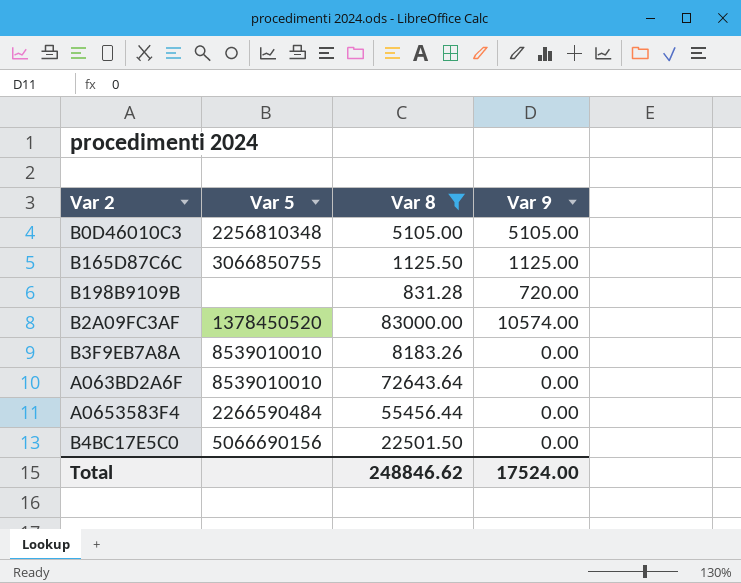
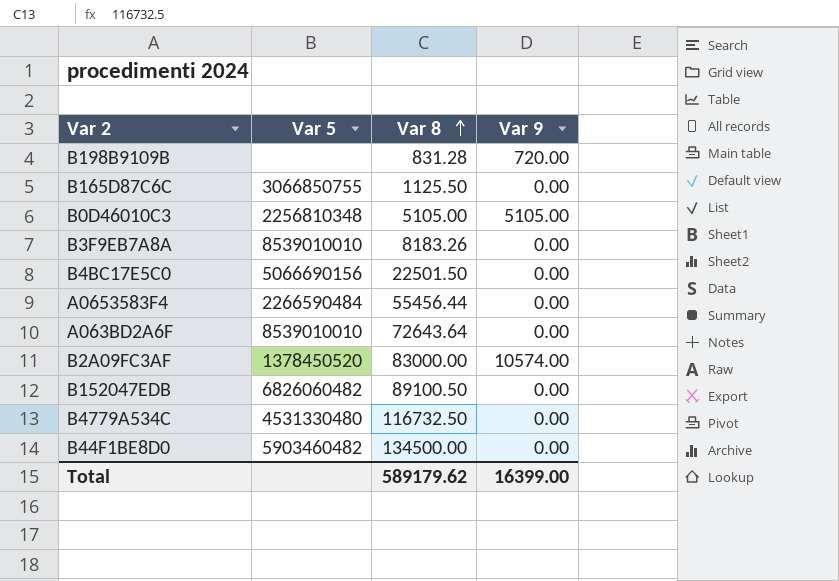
filter: Var 8 <= 83000.00 -> none
row order: none -> Var 8 ascending
B165D87C6C | Var 9: 1125.00 -> 0.00
Total | Var 8: 248846.62 -> 589179.62
Total | Var 9: 17524.00 -> 16399.00

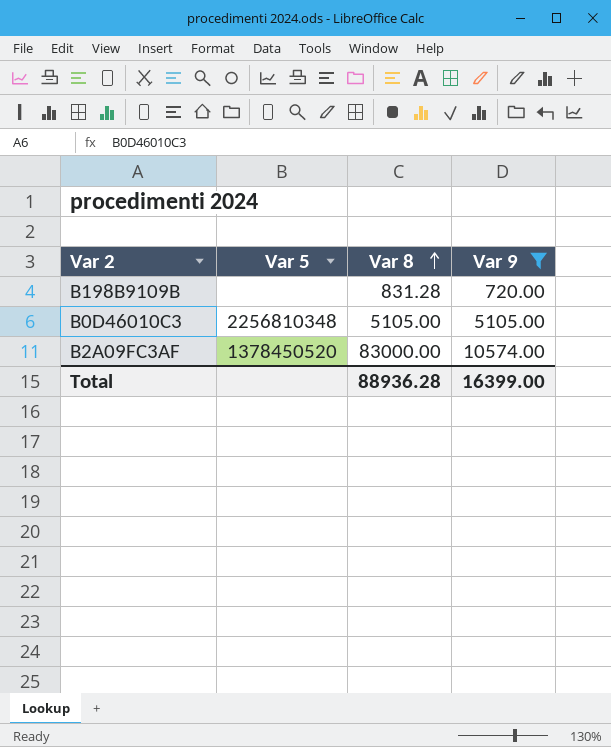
filter: none -> Var 9 != 0.00
Total | Var 8: 589179.62 -> 88936.28

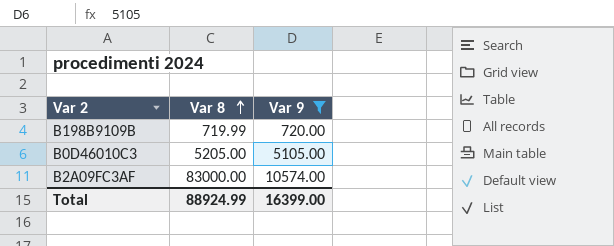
column Var 5 | position: 2 -> none
B198B9109B | Var 8: 831.28 -> 719.99
B0D46010C3 | Var 8: 5105.00 -> 5205.00
Total | Var 8: 88936.28 -> 88924.99

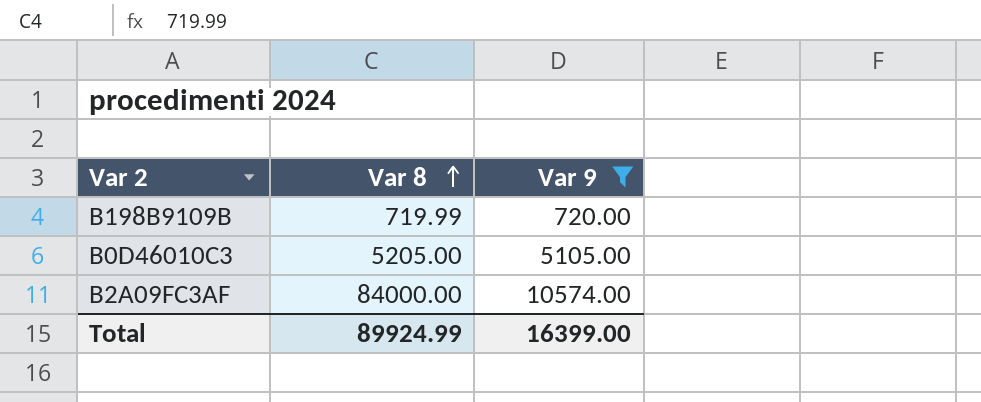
B2A09FC3AF | Var 8: 83000.00 -> 84000.00
Total | Var 8: 88924.99 -> 89924.99

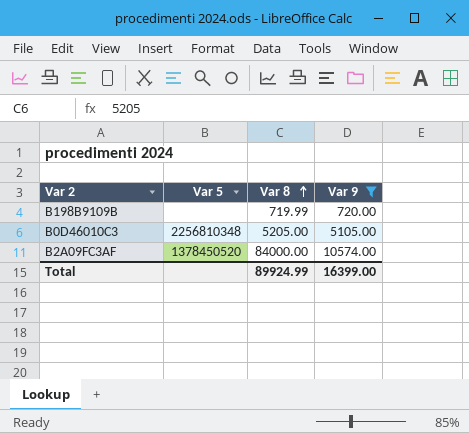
column Var 5 | position: none -> 2

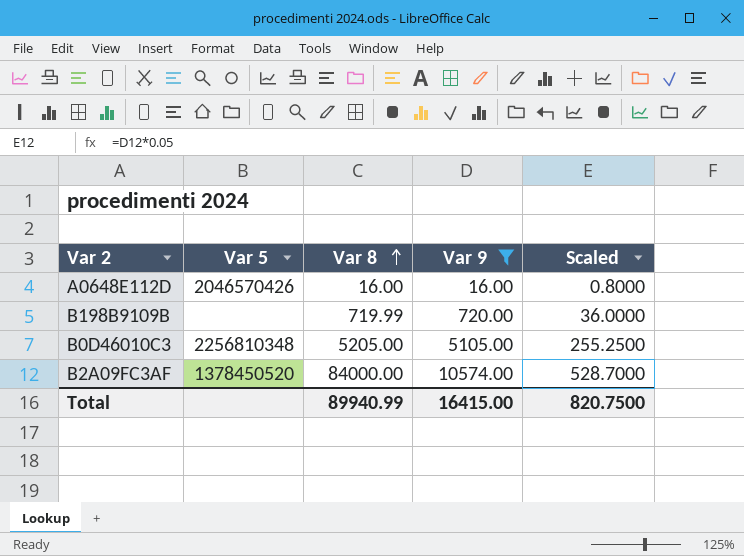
column Scaled | formula: none -> [Var 9] * 0.05
row A0648E112D: none -> 2046570426 | 16.00 | 16.00 | 0.8000
Total | Var 8: 89924.99 -> 89940.99
Total | Var 9: 16399.00 -> 16415.00

